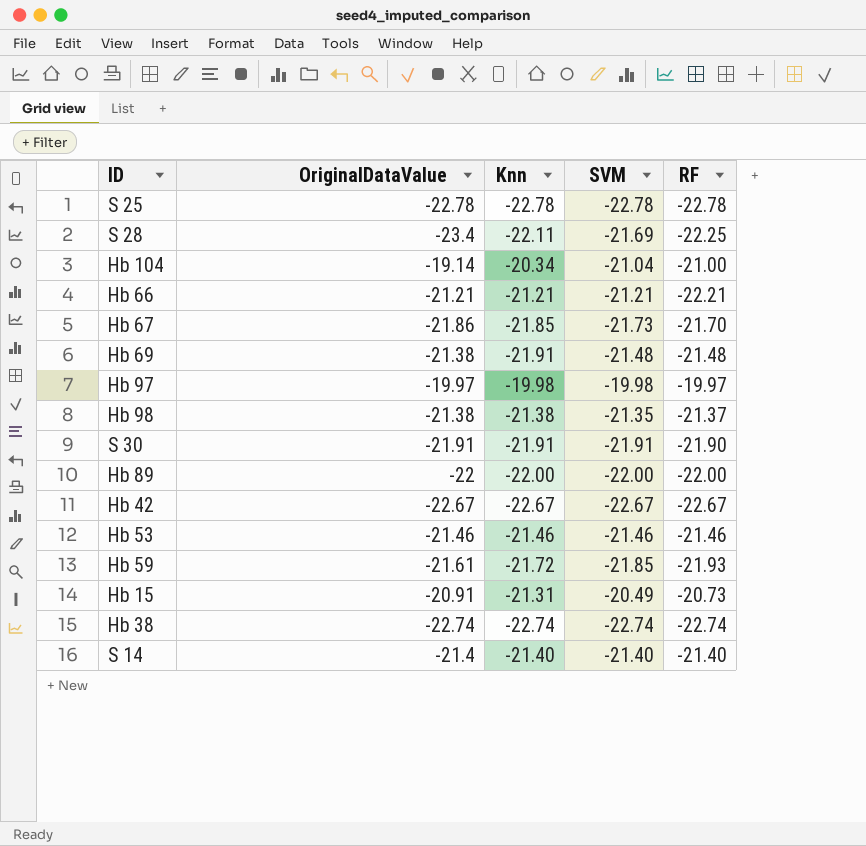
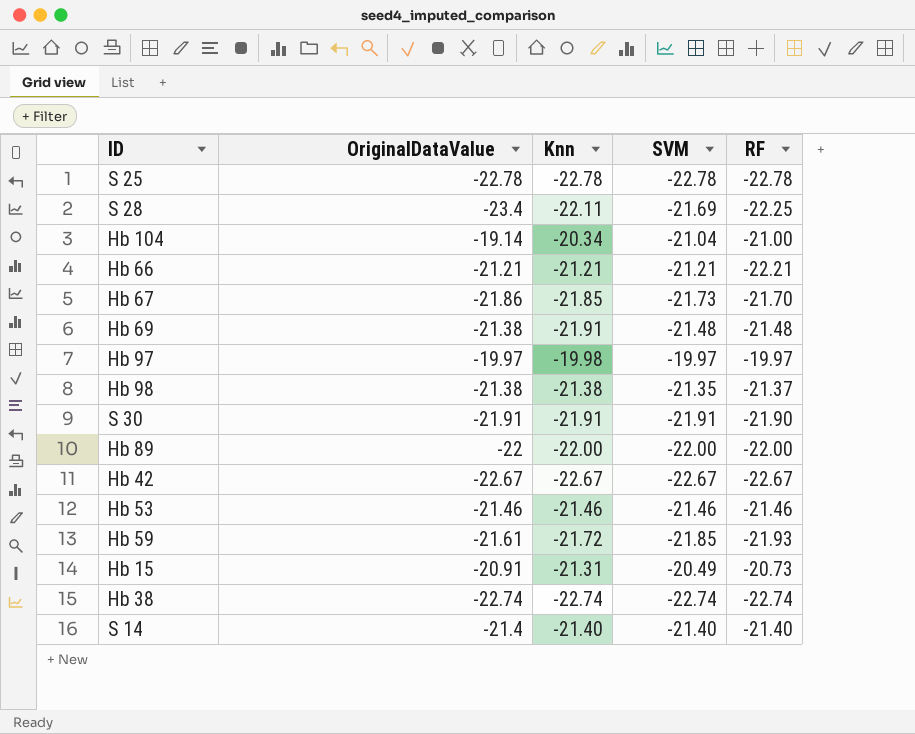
Hb 97 | SVM: -19.98 -> -19.97

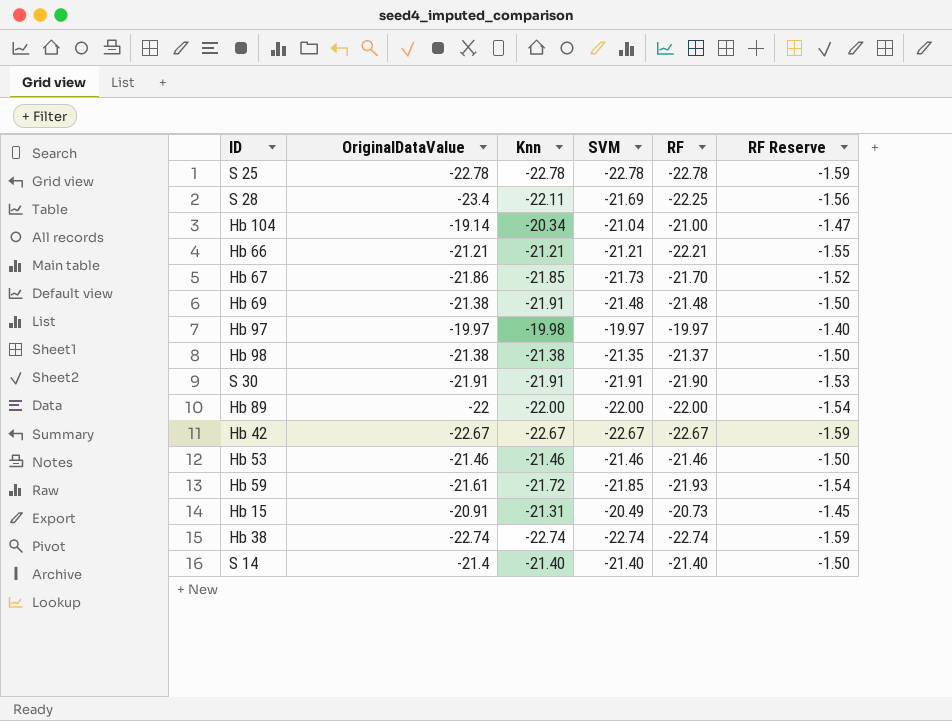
column RF Reserve | formula: none -> [RF] * 0.07

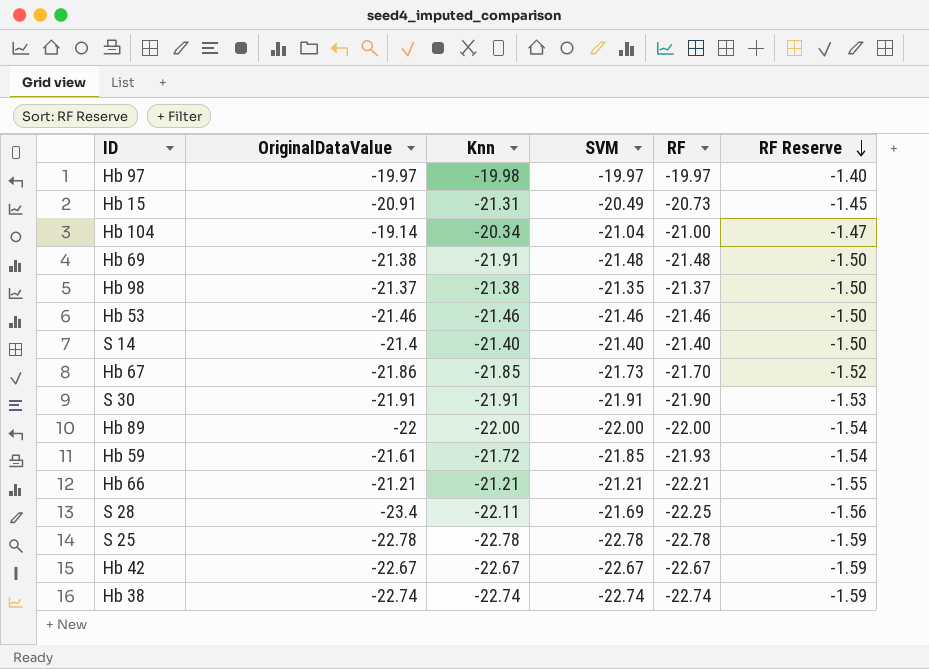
row order: none -> RF Reserve descending
Hb 98 | OriginalDataValue: -21.38 -> -21.37

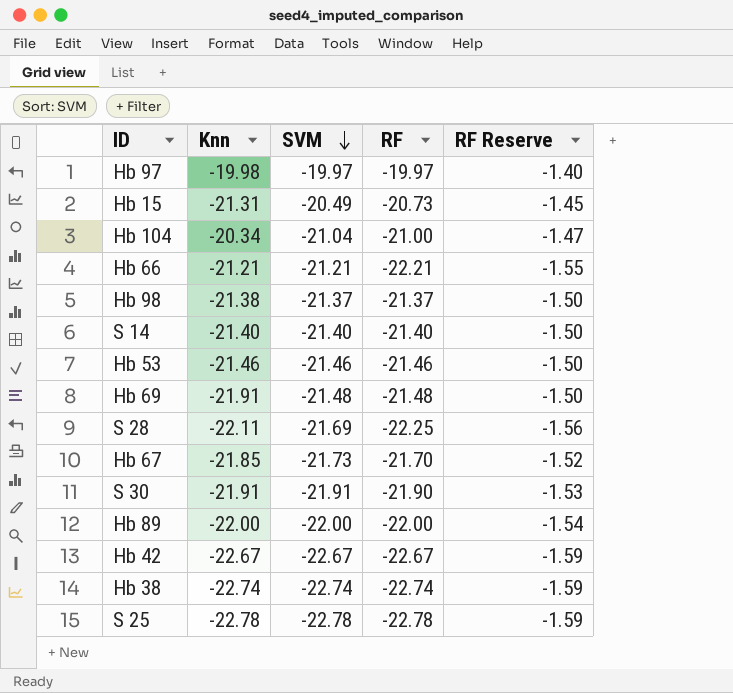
row order: RF Reserve descending -> SVM descending
column OriginalDataValue | position: 2 -> none
row Hb 59: -21.61 | -21.72 | -21.85 | -21.93 | -1.54 -> none
Hb 98 | SVM: -21.35 -> -21.37

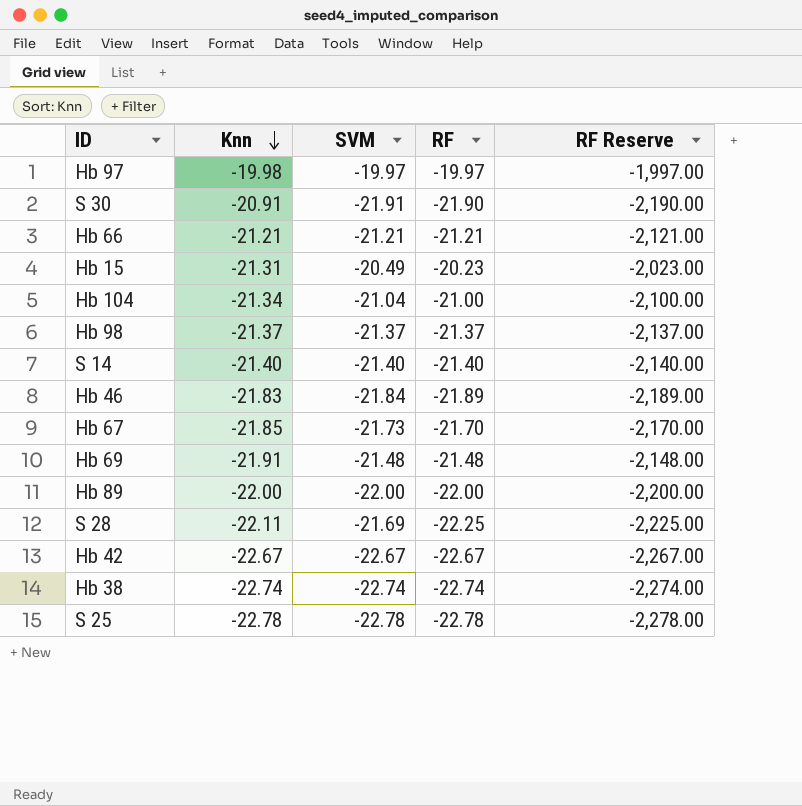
row order: SVM descending -> Knn descending
column RF Reserve | formula: [RF] * 0.07 -> [RF] * 100
row Hb 53: -21.46 | -21.46 | -21.46 | -1.50 -> none
S 30 | Knn: -21.91 -> -20.91
Hb 66 | RF: -22.21 -> -21.21
Hb 15 | RF: -20.73 -> -20.23
Hb 104 | Knn: -20.34 -> -21.34
Hb 98 | Knn: -21.38 -> -21.37
row Hb 46: none -> -21.83 | -21.84 | -21.89 | -2,189.00

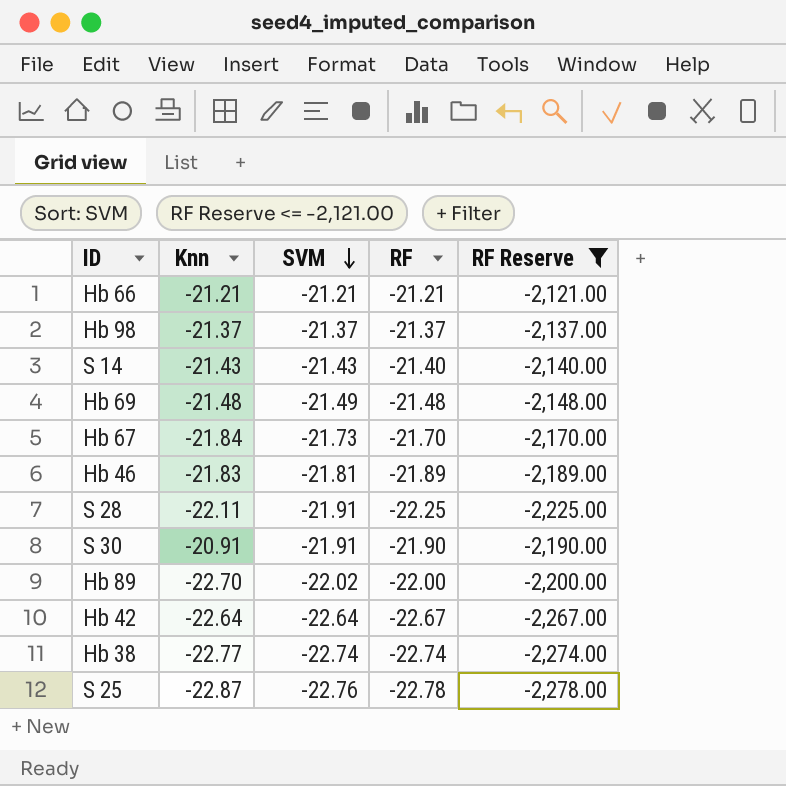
filter: none -> RF Reserve <= -2,121.00
row order: Knn descending -> SVM descending
S 14 | Knn: -21.40 -> -21.43
S 14 | SVM: -21.40 -> -21.43
Hb 69 | Knn: -21.91 -> -21.48
Hb 69 | SVM: -21.48 -> -21.49
Hb 67 | Knn: -21.85 -> -21.84
Hb 46 | SVM: -21.84 -> -21.81
S 28 | SVM: -21.69 -> -21.91
Hb 89 | Knn: -22.00 -> -22.70
Hb 89 | SVM: -22.00 -> -22.02
Hb 42 | Knn: -22.67 -> -22.64
Hb 42 | SVM: -22.67 -> -22.64
Hb 38 | Knn: -22.74 -> -22.77
S 25 | Knn: -22.78 -> -22.87
S 25 | SVM: -22.78 -> -22.76

